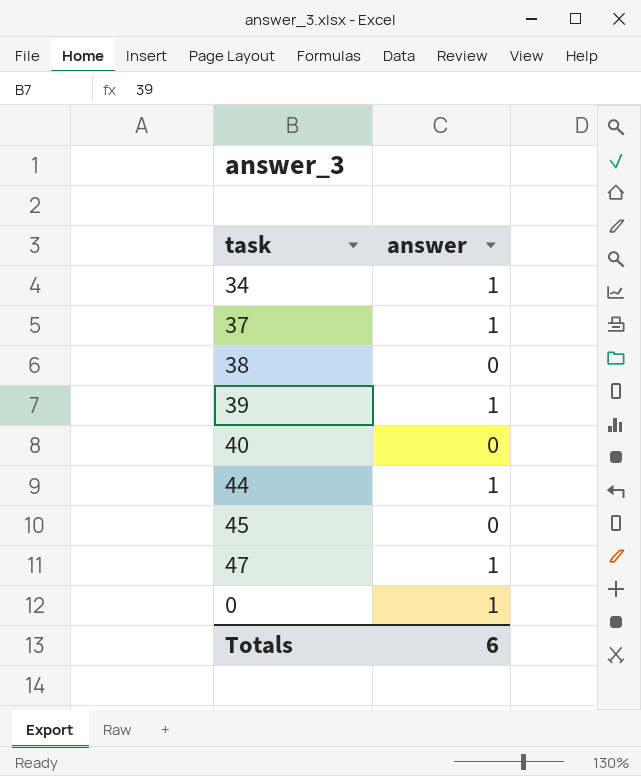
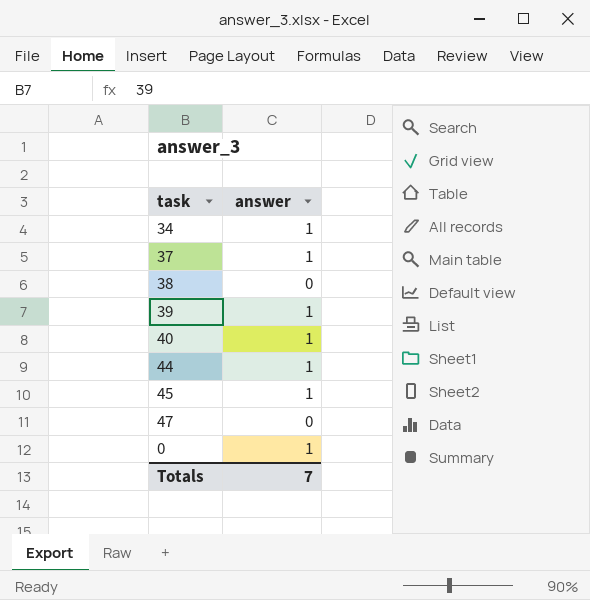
40 | answer: 0 -> 1
45 | answer: 0 -> 1
47 | answer: 1 -> 0
Totals | answer: 6 -> 7

